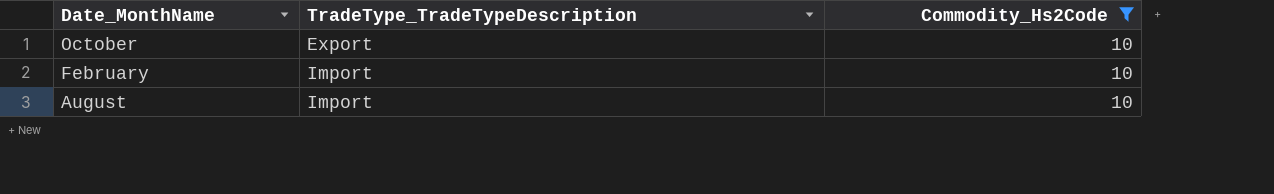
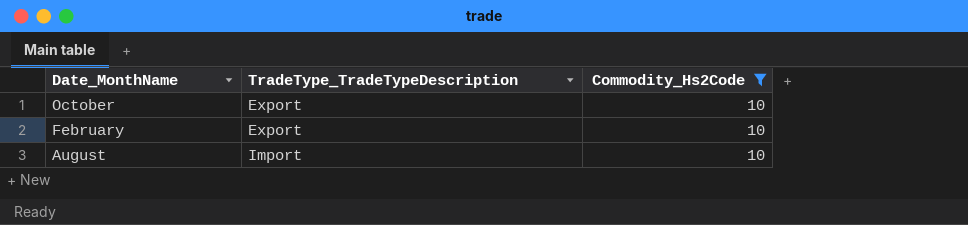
February | TradeType_TradeTypeDescription: Import -> Export

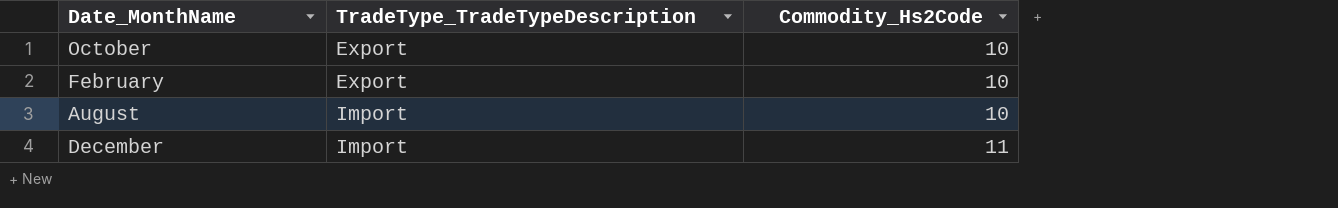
filter: Commodity_Hs2Code = 10 -> none

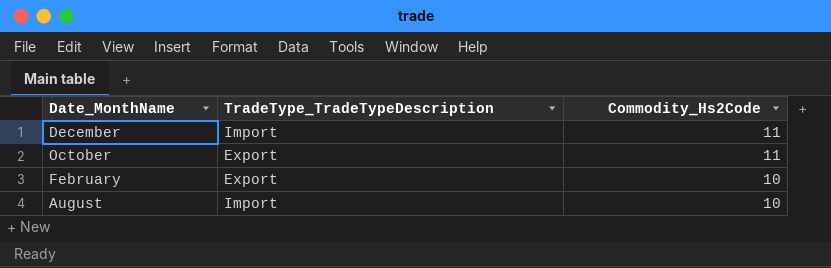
row order: TradeType_TradeTypeDescription ascending -> Commodity_Hs2Code descending
October | Commodity_Hs2Code: 10 -> 11

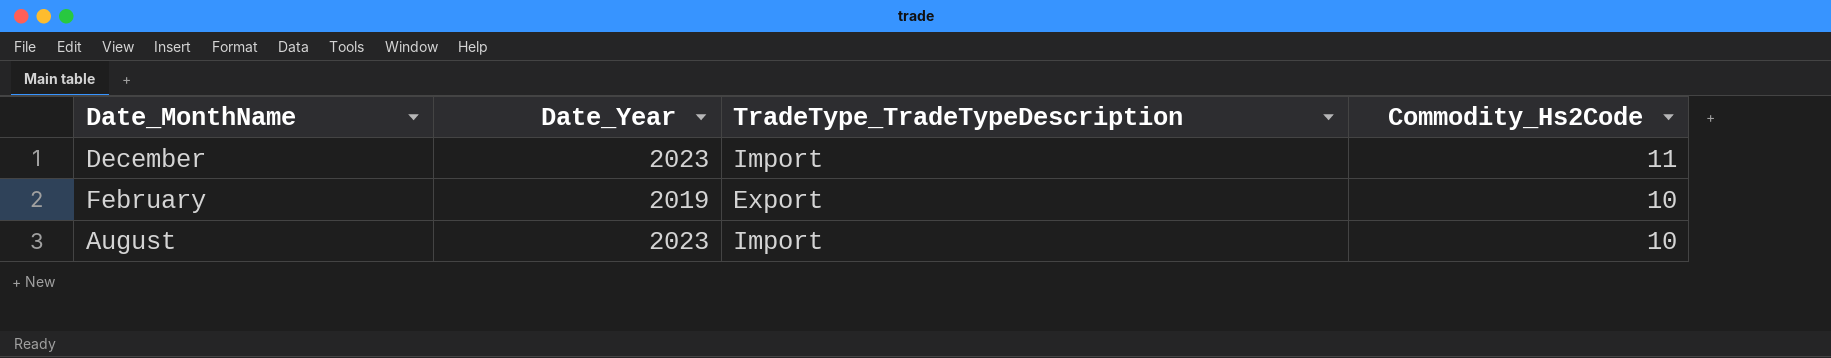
column Date_Year | position: none -> 2
row October: Export | 11 -> none

